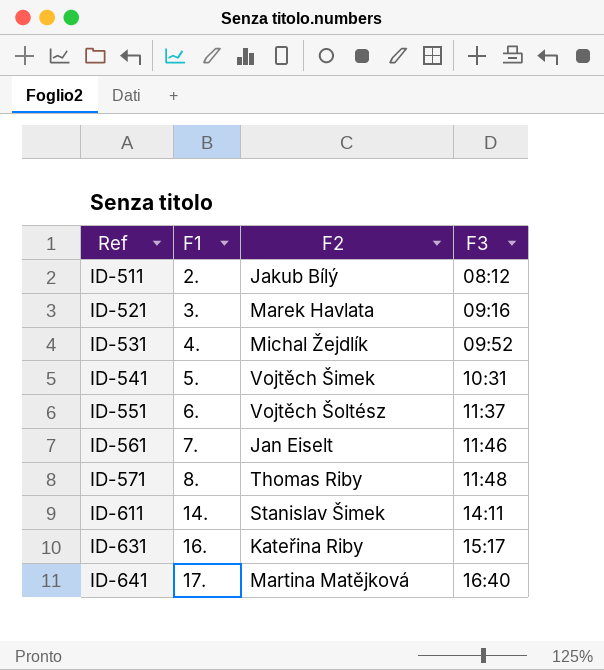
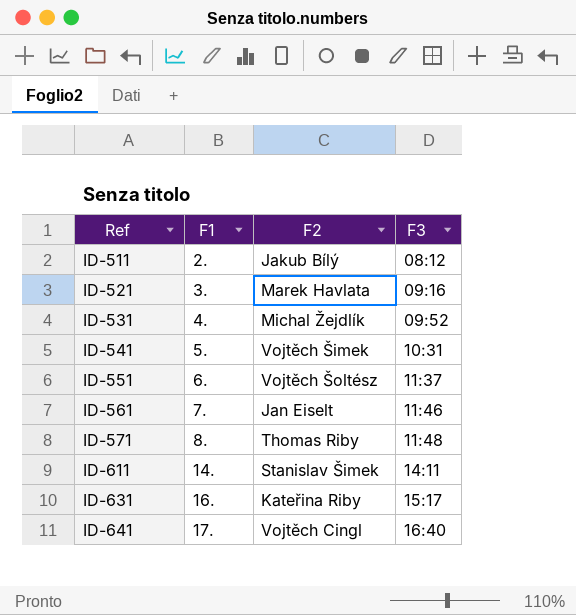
ID-641 | F2: Martina Matějková -> Vojtěch Cingl

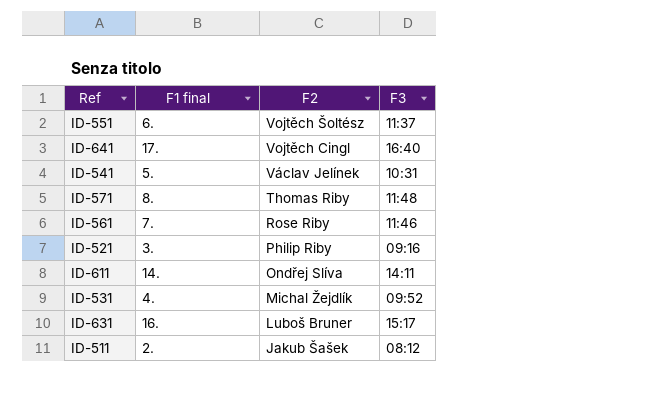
row order: Ref ascending -> F2 descending
column name: F1 -> F1 final
ID-541 | F2: Vojtěch Šimek -> Václav Jelínek
ID-561 | F2: Jan Eiselt -> Rose Riby
ID-521 | F2: Marek Havlata -> Philip Riby
ID-611 | F2: Stanislav Šimek -> Ondřej Slíva
ID-631 | F2: Kateřina Riby -> Luboš Bruner
ID-511 | F2: Jakub Bílý -> Jakub Šašek

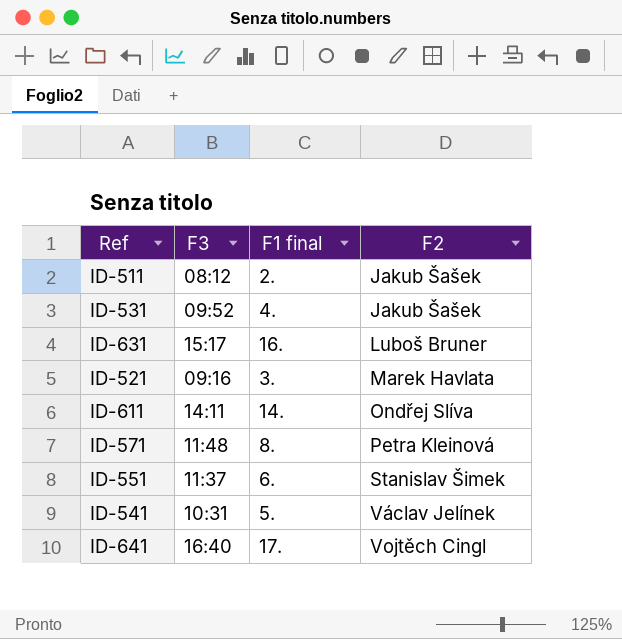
row order: F2 descending -> F2 ascending
column F3 | position: 4 -> 2
row ID-561: 7. | Rose Riby | 11:46 -> none
ID-531 | F2: Michal Žejdlík -> Jakub Šašek
ID-521 | F2: Philip Riby -> Marek Havlata
ID-571 | F2: Thomas Riby -> Petra Kleinová
ID-551 | F2: Vojtěch Šoltész -> Stanislav Šimek

